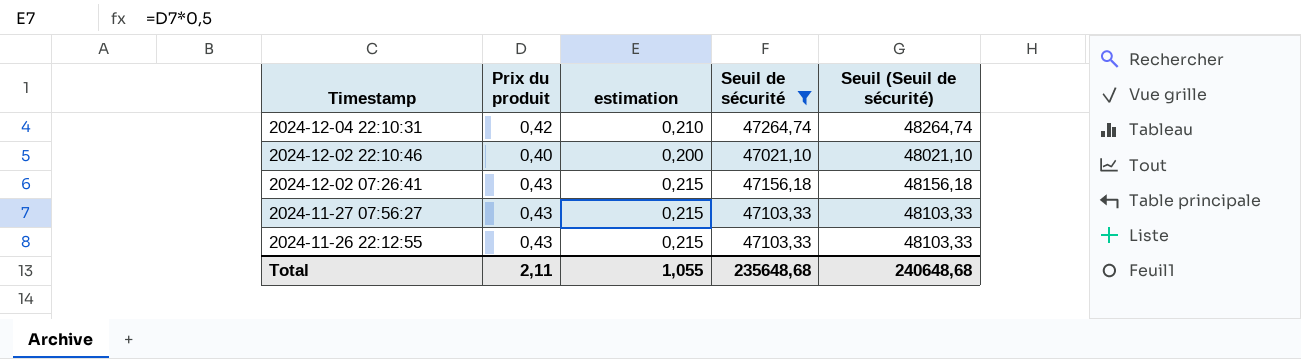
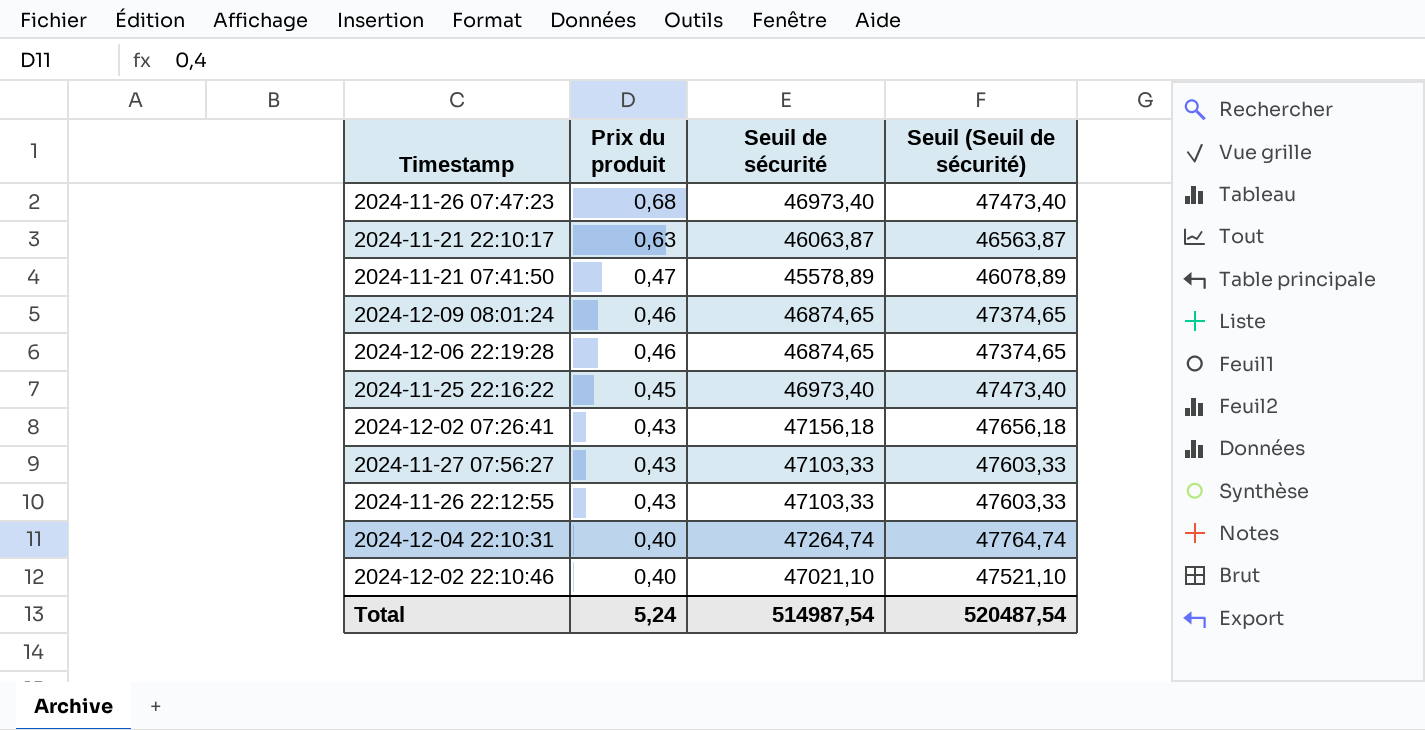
filter: Seuil de sécurité >= 47021,10 -> none
row order: Timestamp descending -> Prix du produit descending
column estimation | formula: [Prix du produit] * 0,5 -> none
column Seuil (Seuil de sécurité) | formula: [Seuil de sécurité] + 1000 -> [Seuil de sécurité] + 500
2024-12-04 22:10:31 | Prix du produit: 0,42 -> 0,40
Total | Prix du produit: 2,11 -> 5,24
Total | Seuil de sécurité: 235648,68 -> 514987,54
Total | Seuil (Seuil de sécurité): 240648,68 -> 520487,54

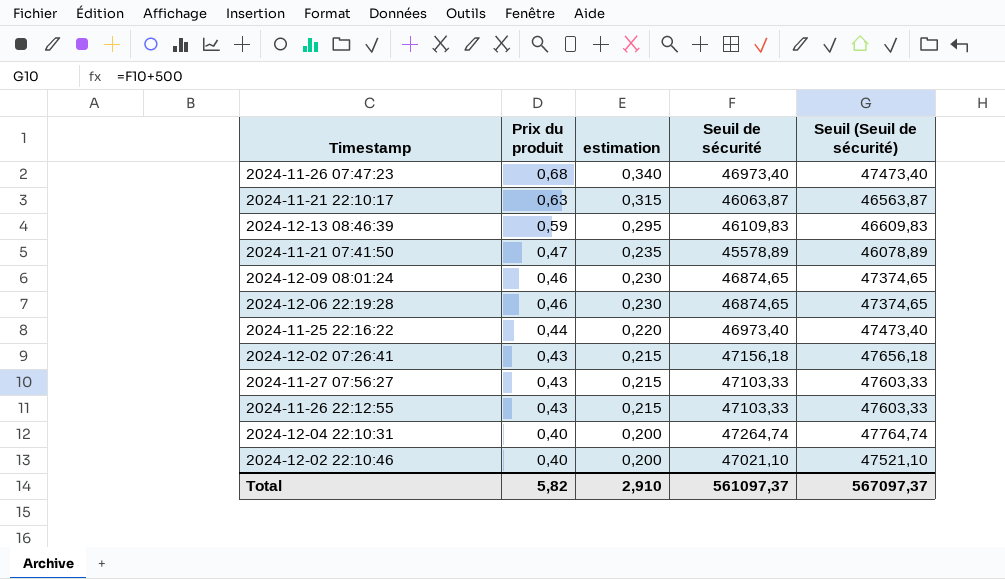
column estimation | formula: none -> [Prix du produit] * 0,5
row 2024-12-13 08:46:39: none -> 0,59 | 0,295 | 46109,83 | 46609,83
2024-11-25 22:16:22 | Prix du produit: 0,45 -> 0,44
Total | Prix du produit: 5,24 -> 5,82
Total | Seuil de sécurité: 514987,54 -> 561097,37
Total | Seuil (Seuil de sécurité): 520487,54 -> 567097,37

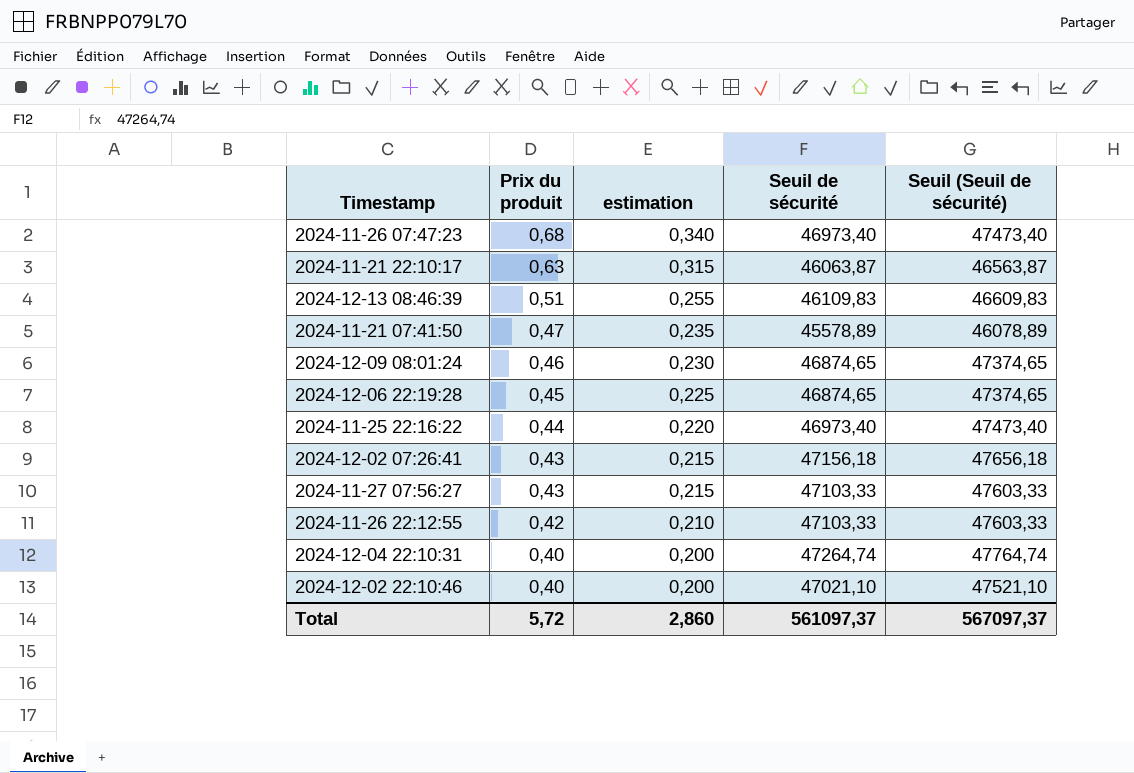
2024-12-13 08:46:39 | Prix du produit: 0,59 -> 0,51
2024-12-13 08:46:39 | estimation: 0,295 -> 0,255
2024-12-06 22:19:28 | Prix du produit: 0,46 -> 0,45
2024-12-06 22:19:28 | estimation: 0,230 -> 0,225
2024-11-26 22:12:55 | Prix du produit: 0,43 -> 0,42
2024-11-26 22:12:55 | estimation: 0,215 -> 0,210
Total | Prix du produit: 5,82 -> 5,72
Total | estimation: 2,910 -> 2,860

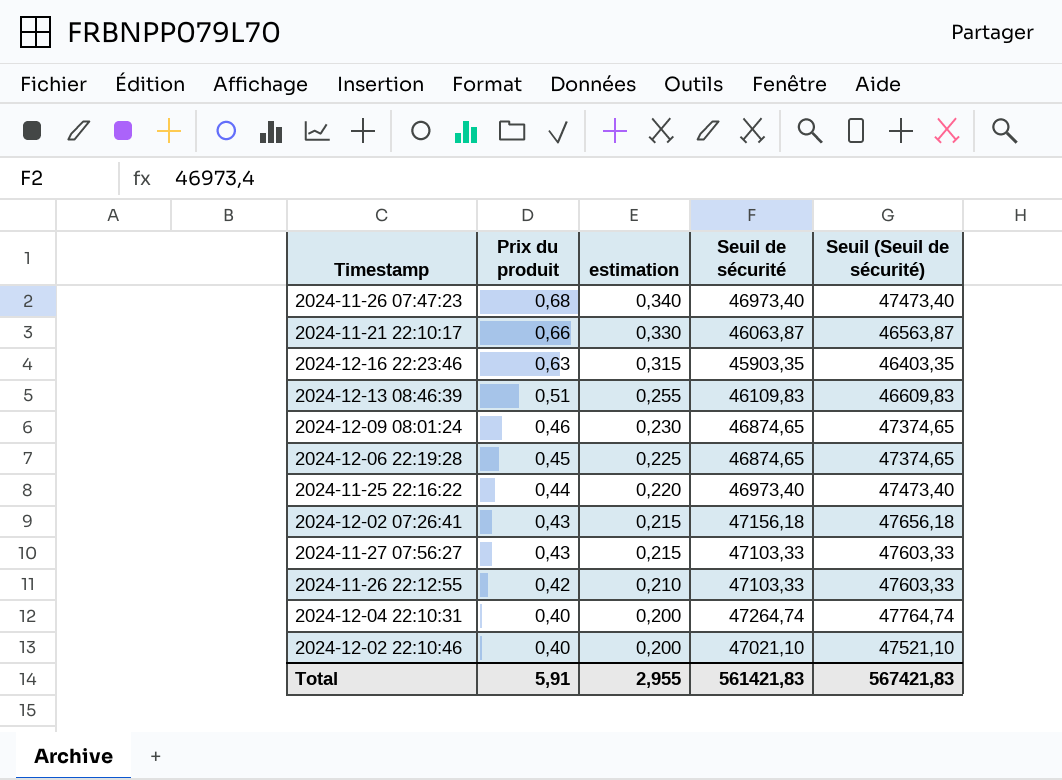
row 2024-11-21 07:41:50: 0,47 | 0,235 | 45578,89 | 46078,89 -> none
2024-11-21 22:10:17 | Prix du produit: 0,63 -> 0,66
2024-11-21 22:10:17 | estimation: 0,315 -> 0,330
row 2024-12-16 22:23:46: none -> 0,63 | 0,315 | 45903,35 | 46403,35
Total | Prix du produit: 5,72 -> 5,91
Total | estimation: 2,860 -> 2,955
Total | Seuil de sécurité: 561097,37 -> 561421,83
Total | Seuil (Seuil de sécurité): 567097,37 -> 567421,83

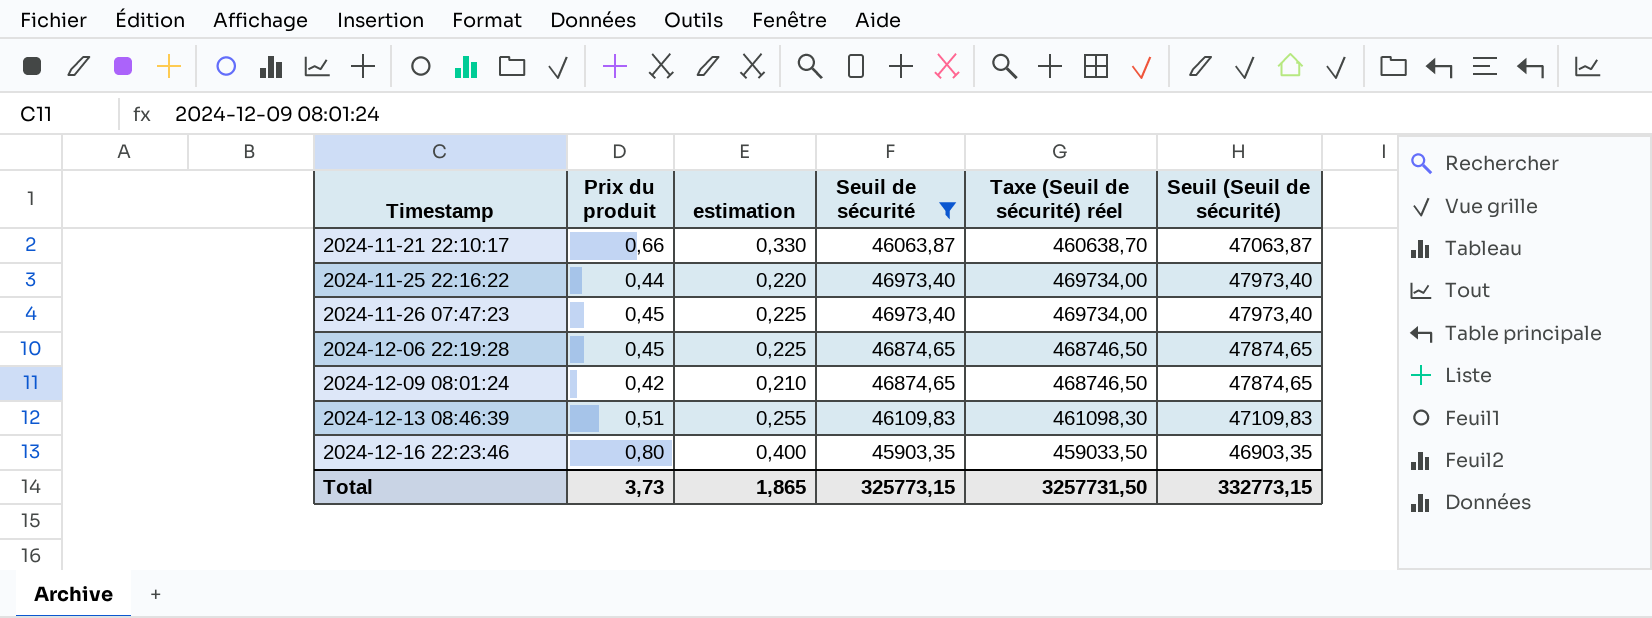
filter: none -> Seuil de sécurité <= 46973,40
row order: Prix du produit descending -> Timestamp ascending
column Taxe (Seuil de sécurité) réel | formula: none -> [Seuil de sécurité] * 10
column Seuil (Seuil de sécurité) | formula: [Seuil de sécurité] + 500 -> [Seuil de sécurité] + 1000
2024-11-26 07:47:23 | Prix du produit: 0,68 -> 0,45
2024-11-26 07:47:23 | estimation: 0,340 -> 0,225
2024-12-09 08:01:24 | Prix du produit: 0,46 -> 0,42
2024-12-09 08:01:24 | estimation: 0,230 -> 0,210
2024-12-16 22:23:46 | Prix du produit: 0,63 -> 0,80
2024-12-16 22:23:46 | estimation: 0,315 -> 0,400
Total | Prix du produit: 5,91 -> 3,73
Total | estimation: 2,955 -> 1,865
Total | Seuil de sécurité: 561421,83 -> 325773,15
Total | Seuil (Seuil de sécurité): 567421,83 -> 332773,15

